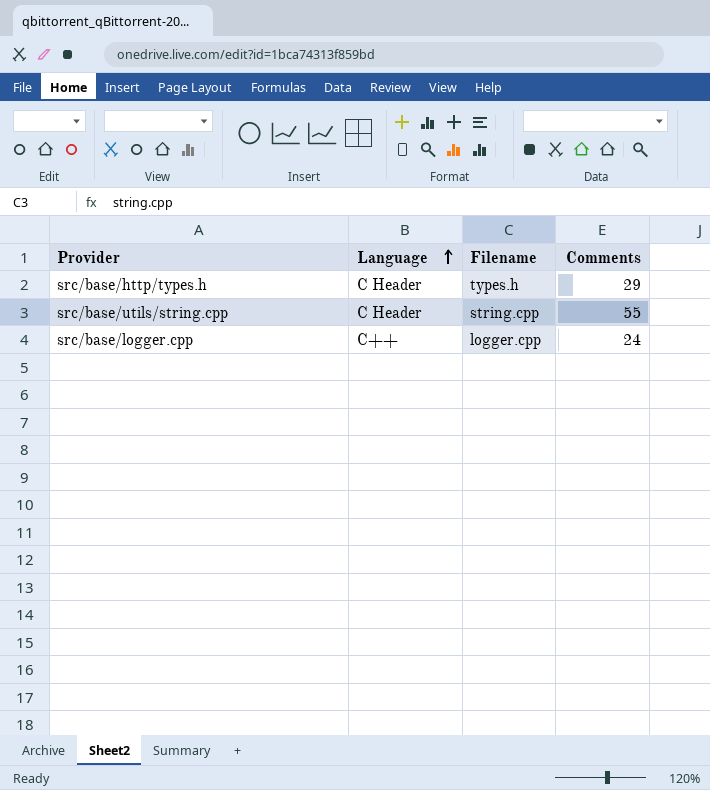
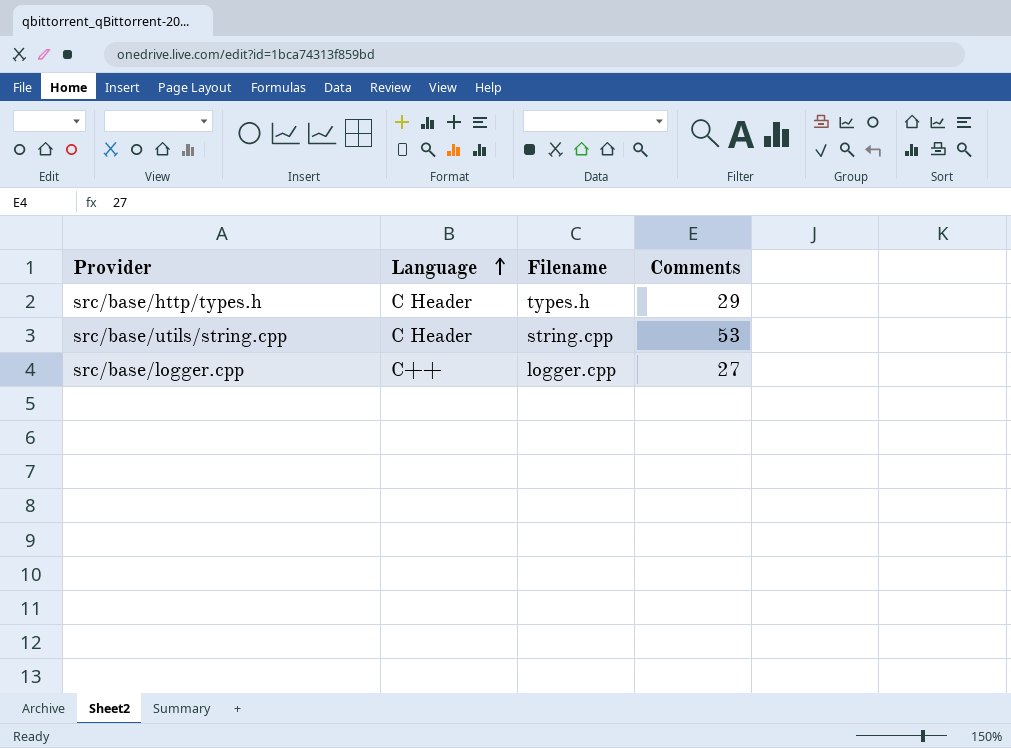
src/base/utils/string.cpp | Comments: 55 -> 53
src/base/logger.cpp | Comments: 24 -> 27

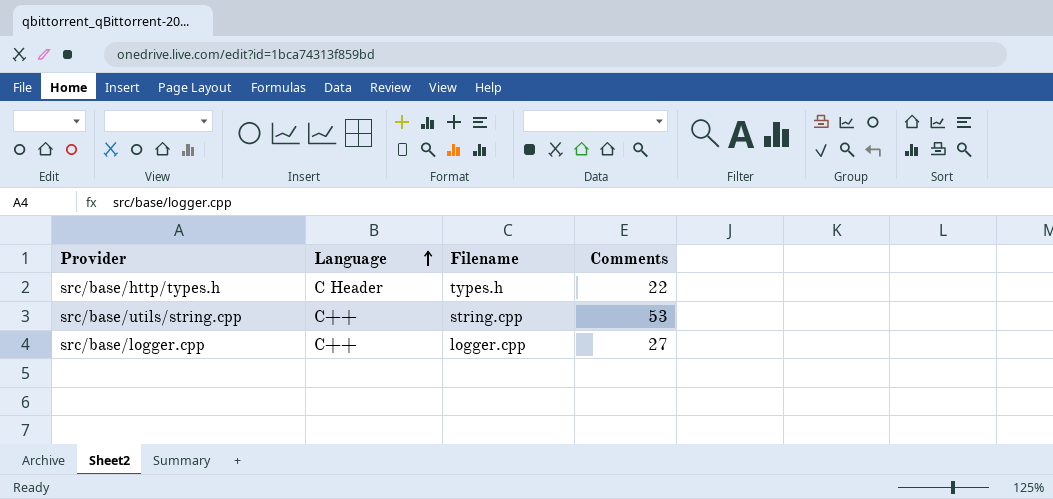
src/base/http/types.h | Comments: 29 -> 22
src/base/utils/string.cpp | Language: C Header -> C++

